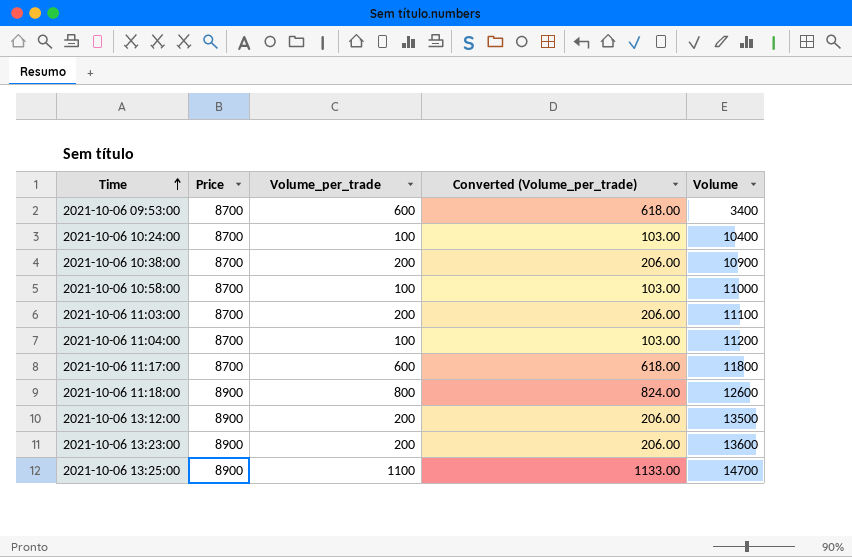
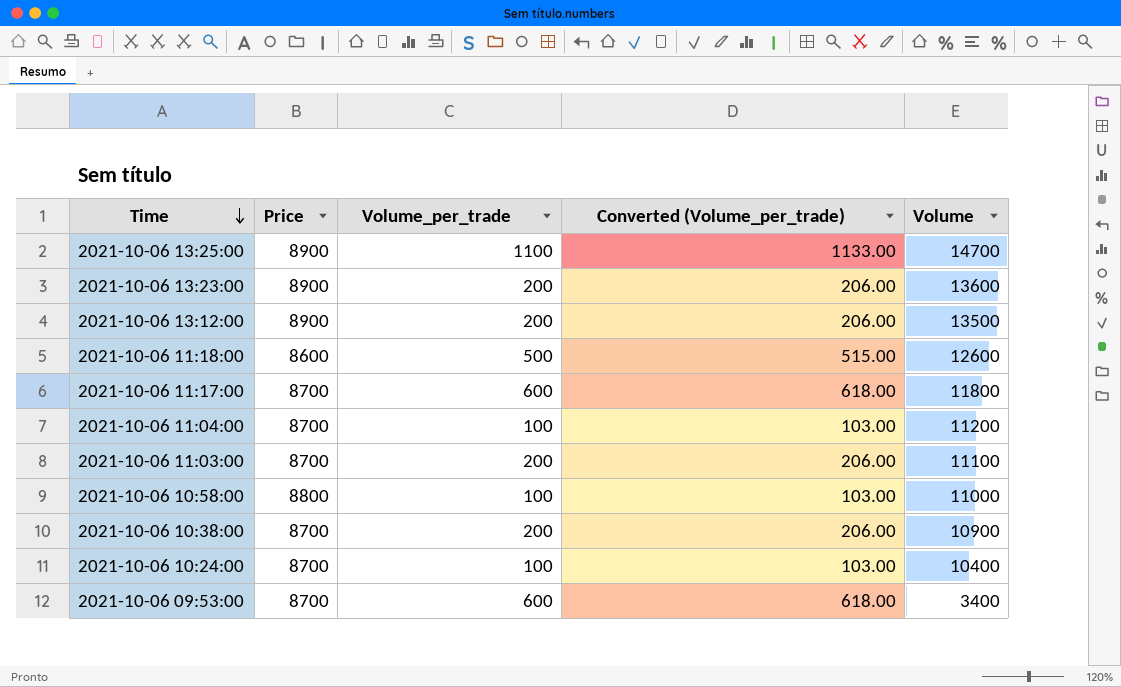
row order: Time ascending -> Time descending
2021-10-06 11:18:00 | Price: 8900 -> 8600
2021-10-06 11:18:00 | Volume_per_trade: 800 -> 500
2021-10-06 11:18:00 | Converted (Volume_per_trade): 824.00 -> 515.00
2021-10-06 10:58:00 | Price: 8700 -> 8800

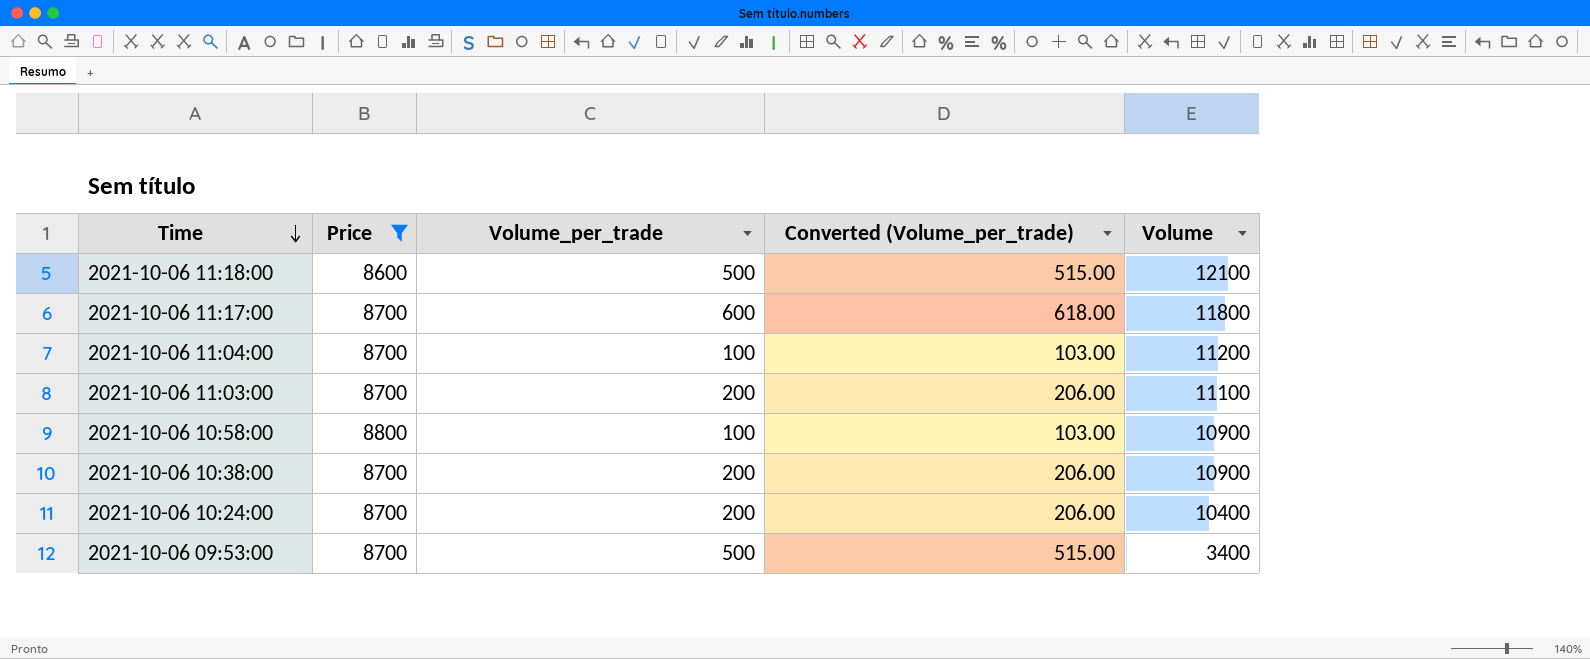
filter: none -> Price != 8900
2021-10-06 11:18:00 | Volume: 12600 -> 12100
2021-10-06 10:58:00 | Volume: 11000 -> 10900
2021-10-06 10:24:00 | Volume_per_trade: 100 -> 200
2021-10-06 10:24:00 | Converted (Volume_per_trade): 103.00 -> 206.00
2021-10-06 09:53:00 | Volume_per_trade: 600 -> 500
2021-10-06 09:53:00 | Converted (Volume_per_trade): 618.00 -> 515.00

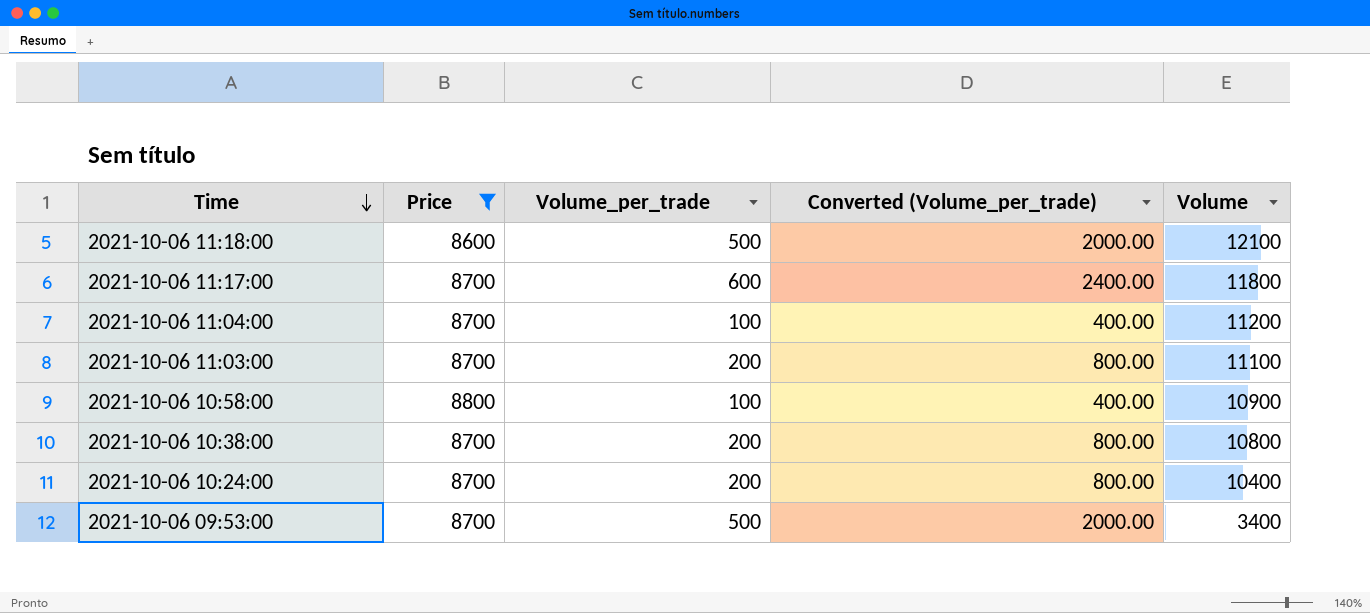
column Converted (Volume_per_trade) | formula: [Volume_per_trade] * 1.03 -> [Volume_per_trade] * 4
2021-10-06 10:38:00 | Volume: 10900 -> 10800

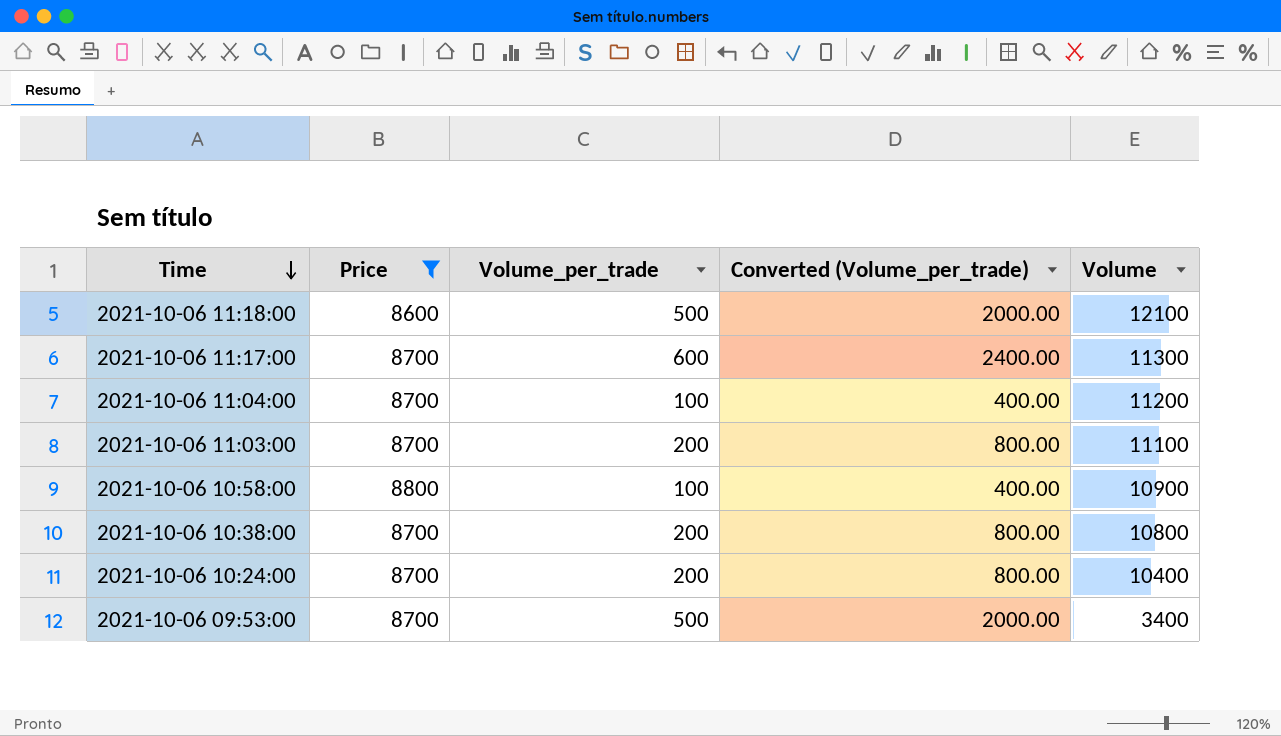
2021-10-06 11:17:00 | Volume: 11800 -> 11300

